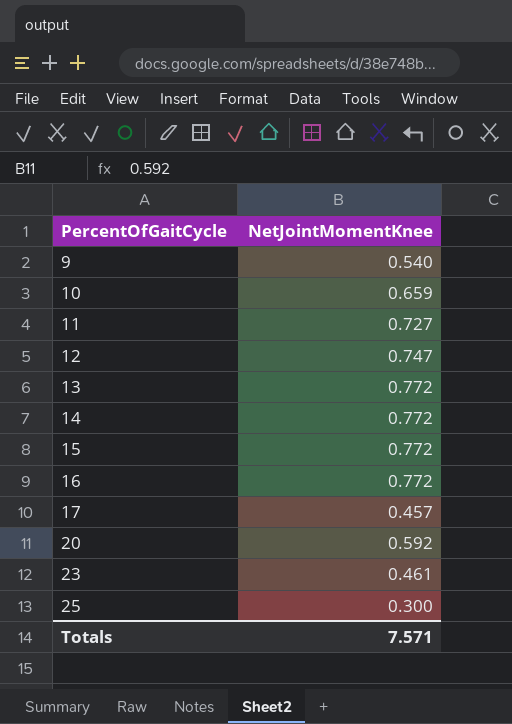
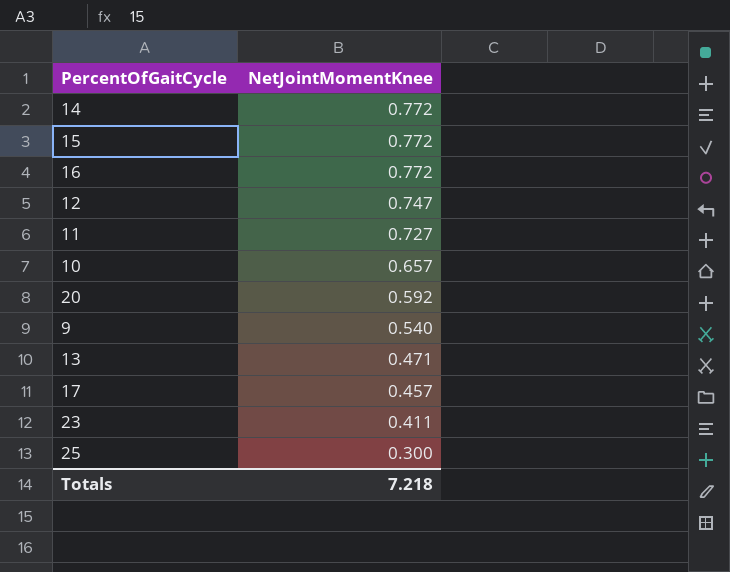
row order: PercentOfGaitCycle ascending -> NetJointMomentKnee descending
10 | NetJointMomentKnee: 0.659 -> 0.657
13 | NetJointMomentKnee: 0.772 -> 0.471
23 | NetJointMomentKnee: 0.461 -> 0.411
Totals | NetJointMomentKnee: 7.571 -> 7.218

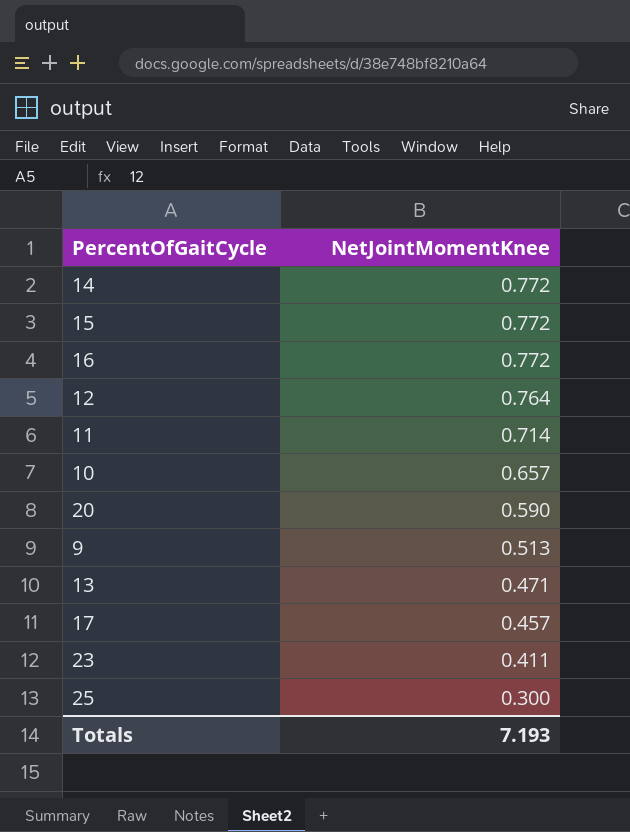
12 | NetJointMomentKnee: 0.747 -> 0.764
11 | NetJointMomentKnee: 0.727 -> 0.714
20 | NetJointMomentKnee: 0.592 -> 0.590
9 | NetJointMomentKnee: 0.540 -> 0.513
Totals | NetJointMomentKnee: 7.218 -> 7.193

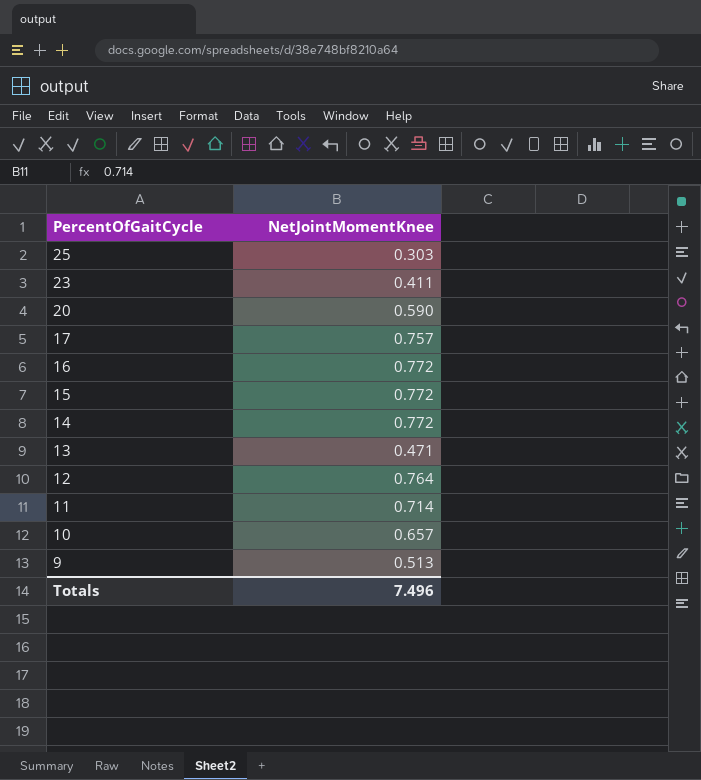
row order: NetJointMomentKnee descending -> PercentOfGaitCycle descending
25 | NetJointMomentKnee: 0.300 -> 0.303
17 | NetJointMomentKnee: 0.457 -> 0.757
Totals | NetJointMomentKnee: 7.193 -> 7.496

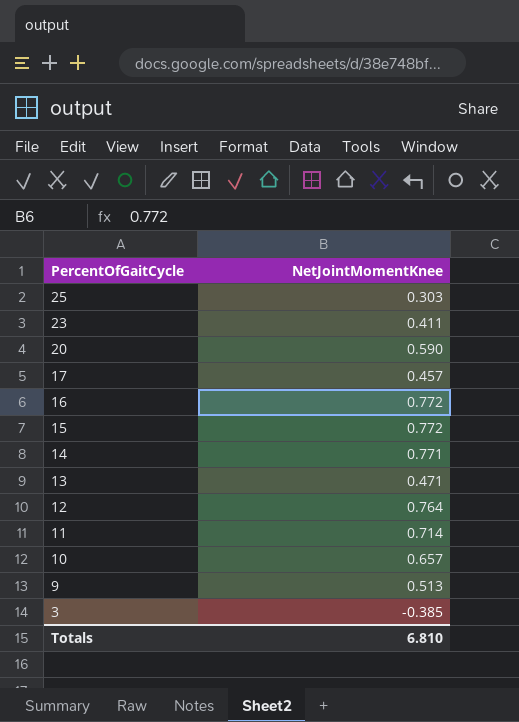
17 | NetJointMomentKnee: 0.757 -> 0.457
14 | NetJointMomentKnee: 0.772 -> 0.771
row 3: none -> -0.385
Totals | NetJointMomentKnee: 7.496 -> 6.810

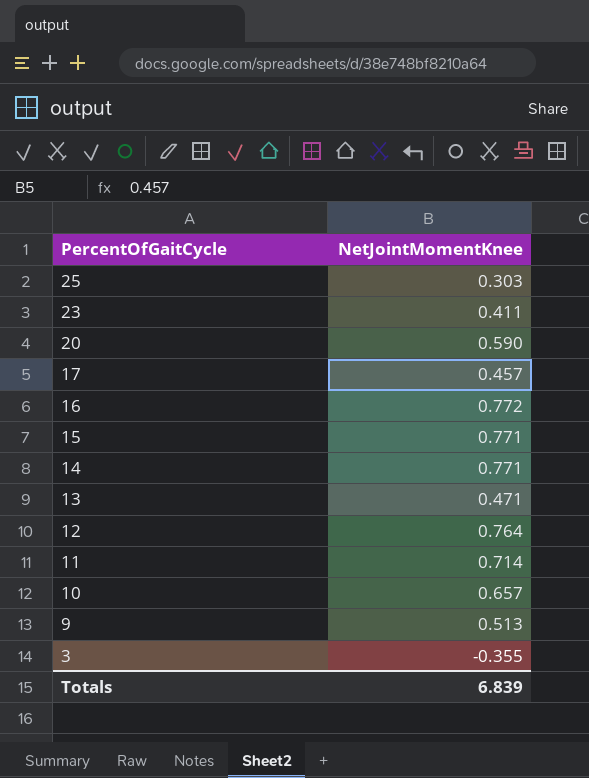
15 | NetJointMomentKnee: 0.772 -> 0.771
3 | NetJointMomentKnee: -0.385 -> -0.355
Totals | NetJointMomentKnee: 6.810 -> 6.839

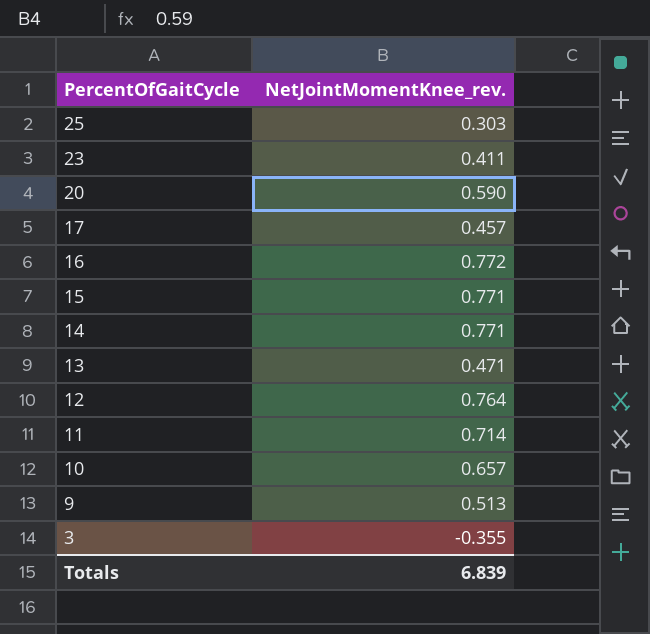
column name: NetJointMomentKnee -> NetJointMomentKnee_rev.

